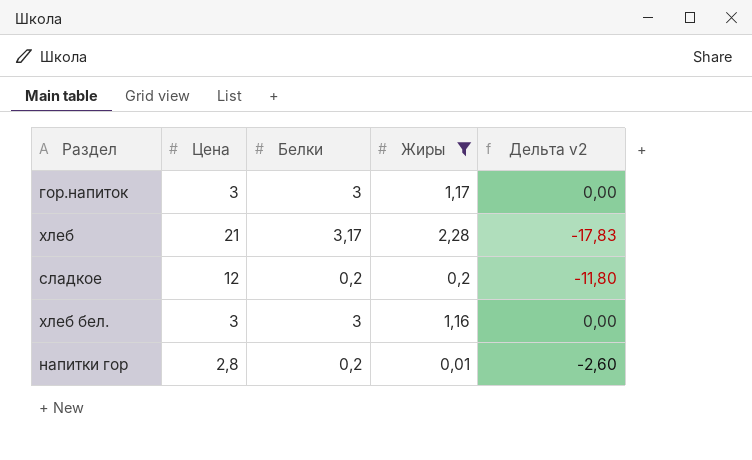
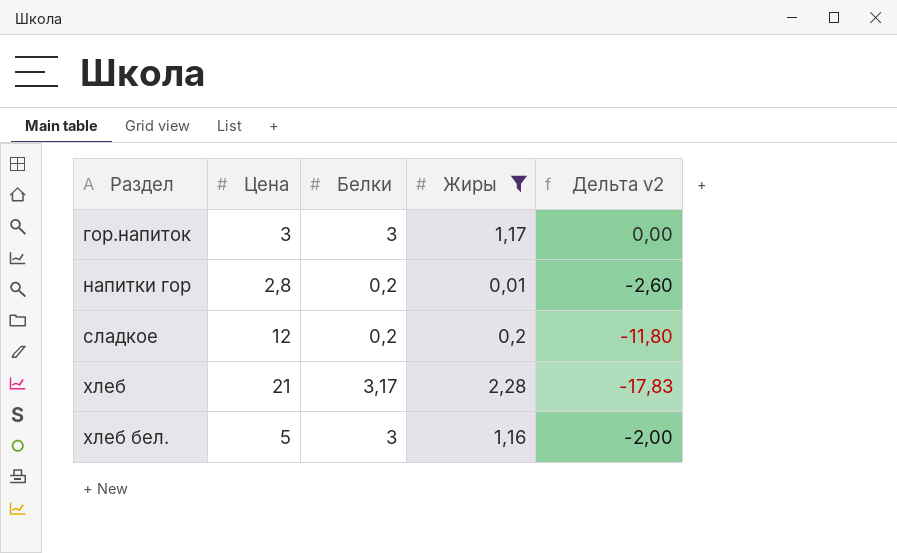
row order: none -> Раздел ascending
хлеб бел. | Цена: 3 -> 5
хлеб бел. | Дельта v2: 0,00 -> -2,00

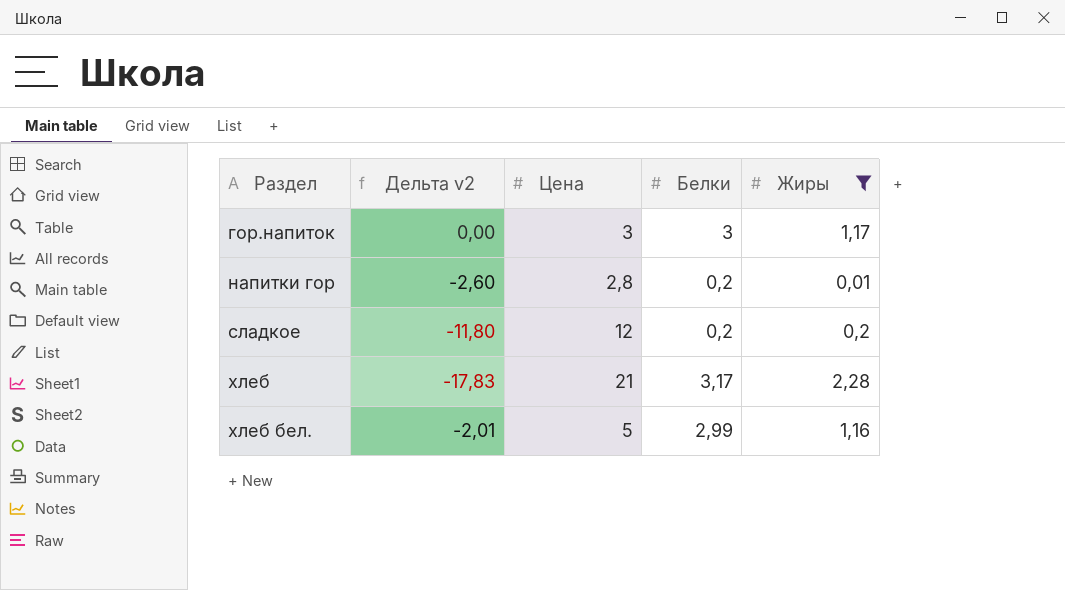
column Дельта v2 | position: 5 -> 2
хлеб бел. | Дельта v2: -2,00 -> -2,01
хлеб бел. | Белки: 3 -> 2,99

